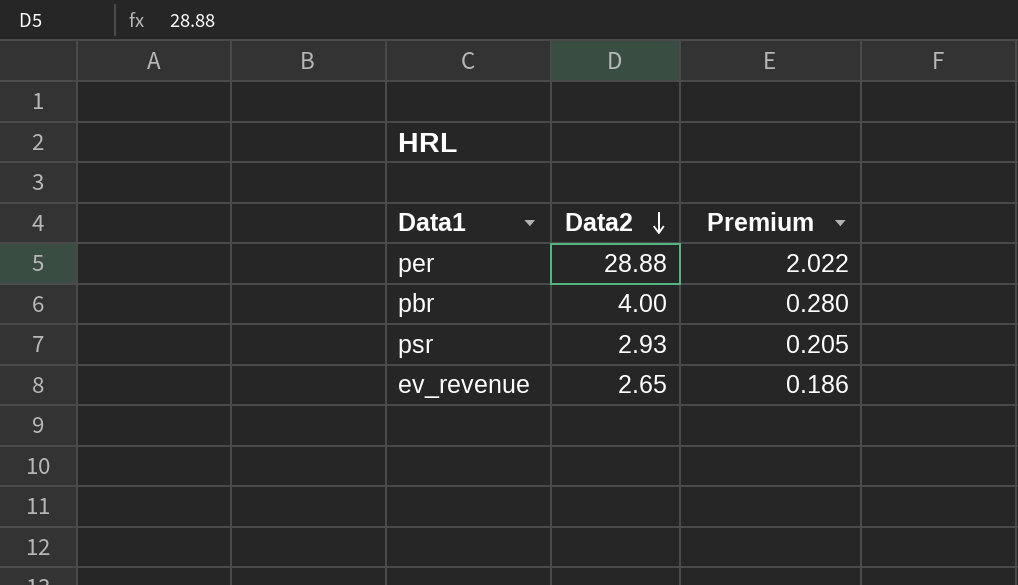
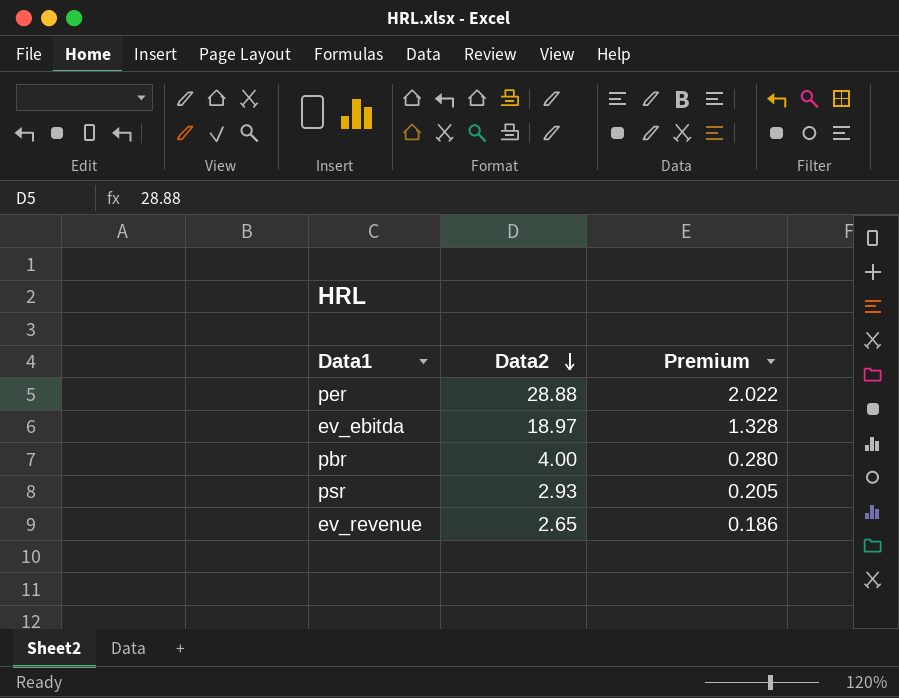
row ev_ebitda: none -> 18.97 | 1.328

